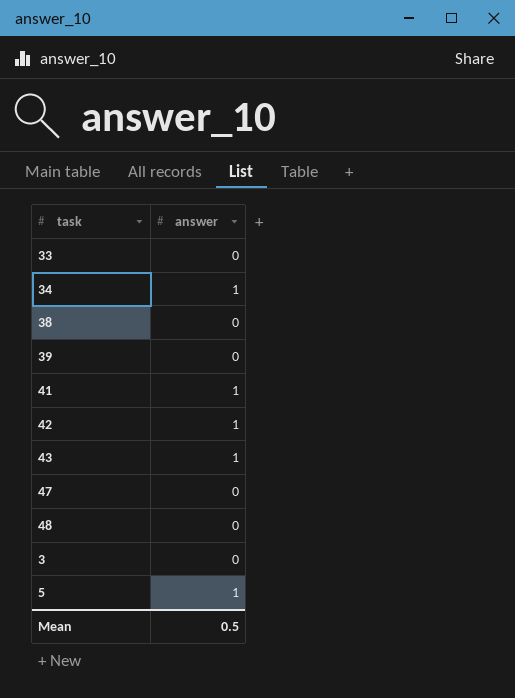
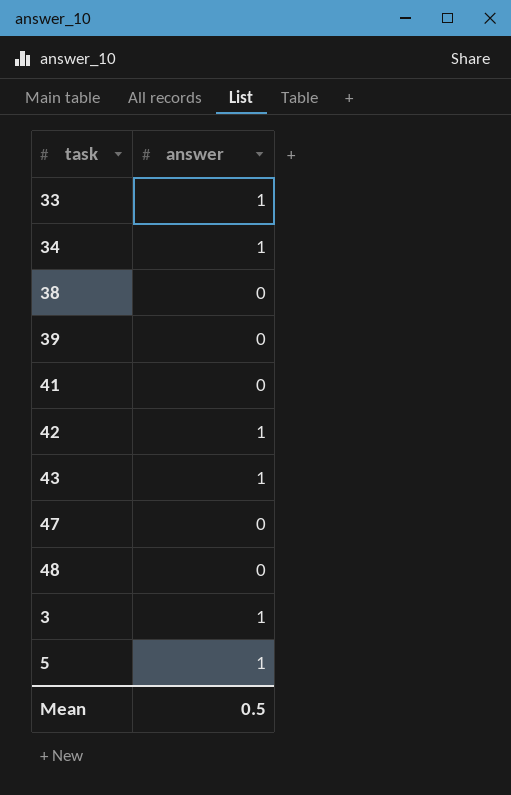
33 | answer: 0 -> 1
41 | answer: 1 -> 0
3 | answer: 0 -> 1

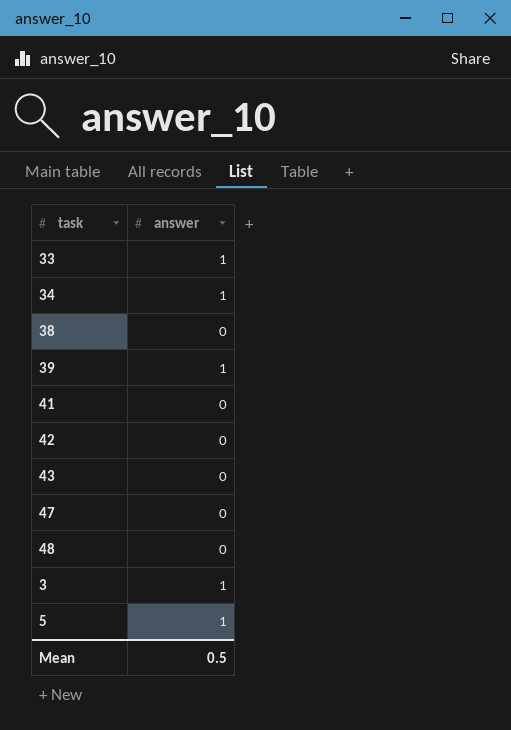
39 | answer: 0 -> 1
42 | answer: 1 -> 0
43 | answer: 1 -> 0

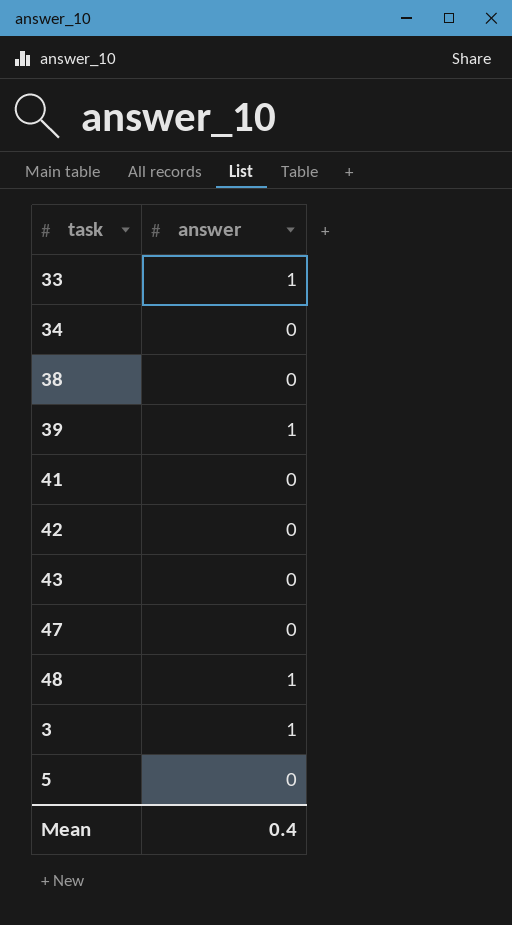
34 | answer: 1 -> 0
48 | answer: 0 -> 1
5 | answer: 1 -> 0
Mean | answer: 0.5 -> 0.4

